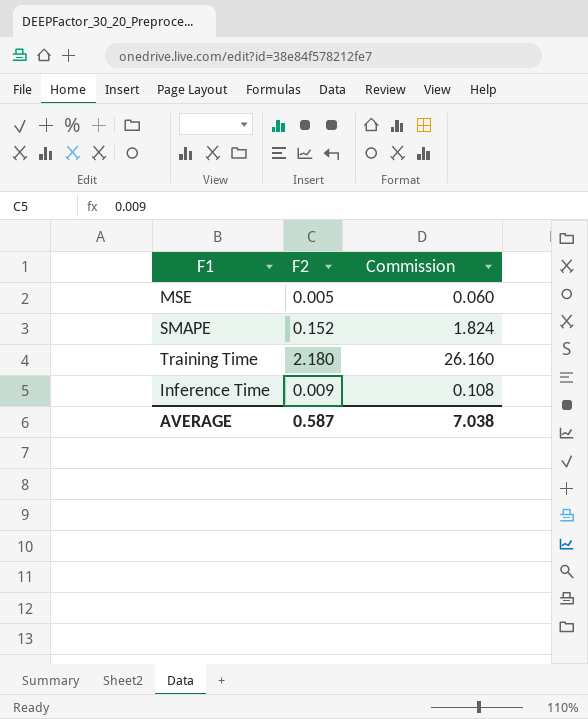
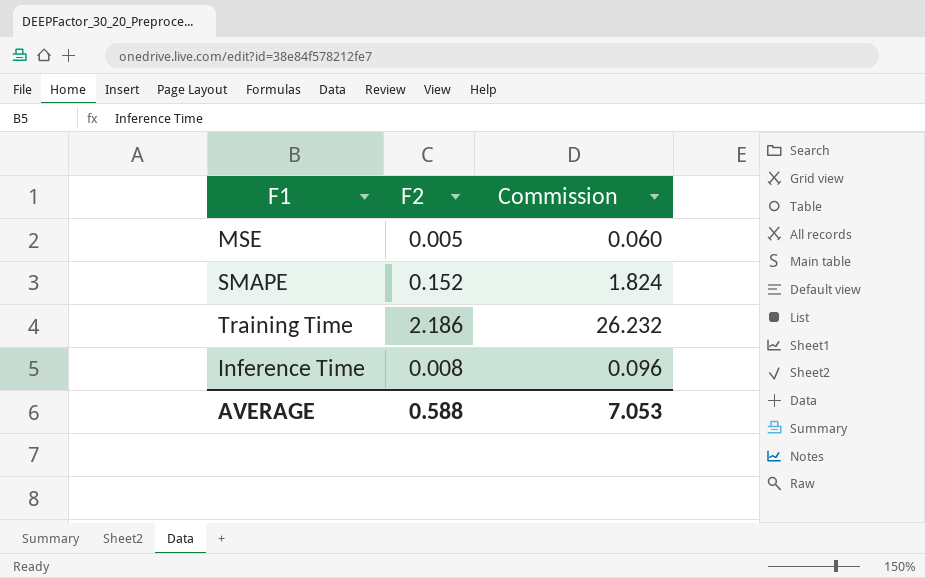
Training Time | F2: 2.180 -> 2.186
Training Time | Commission: 26.160 -> 26.232
Inference Time | F2: 0.009 -> 0.008
Inference Time | Commission: 0.108 -> 0.096
AVERAGE | F2: 0.587 -> 0.588
AVERAGE | Commission: 7.038 -> 7.053

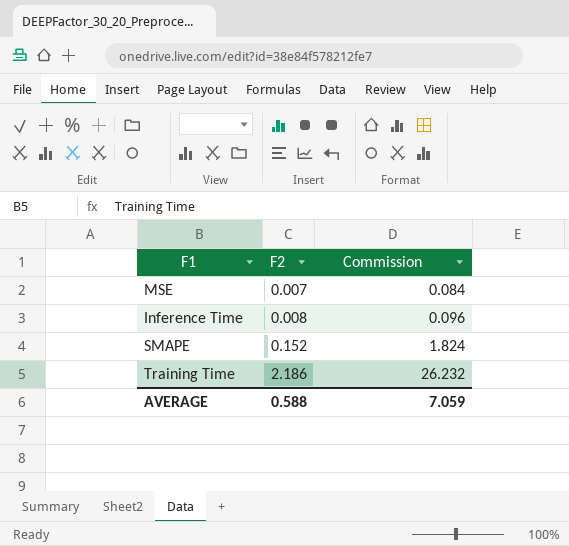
row order: none -> F2 ascending
MSE | F2: 0.005 -> 0.007
MSE | Commission: 0.060 -> 0.084
AVERAGE | Commission: 7.053 -> 7.059

